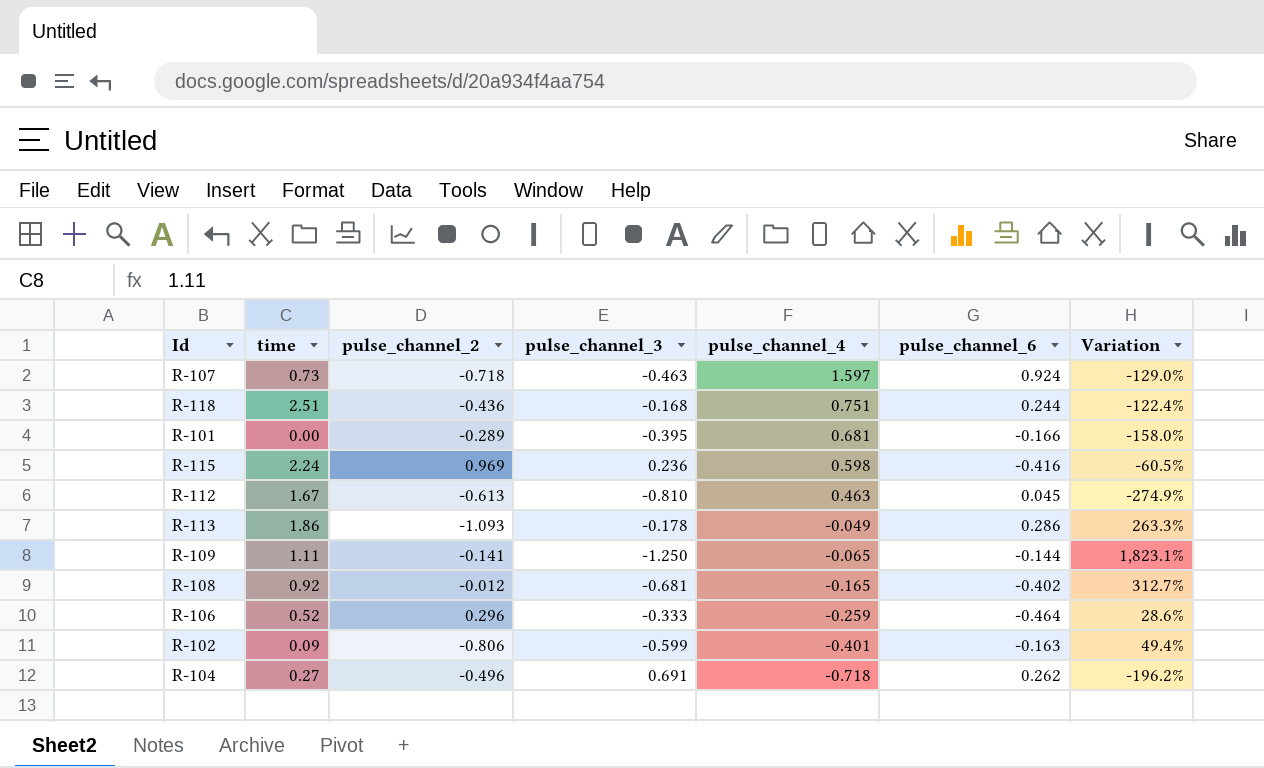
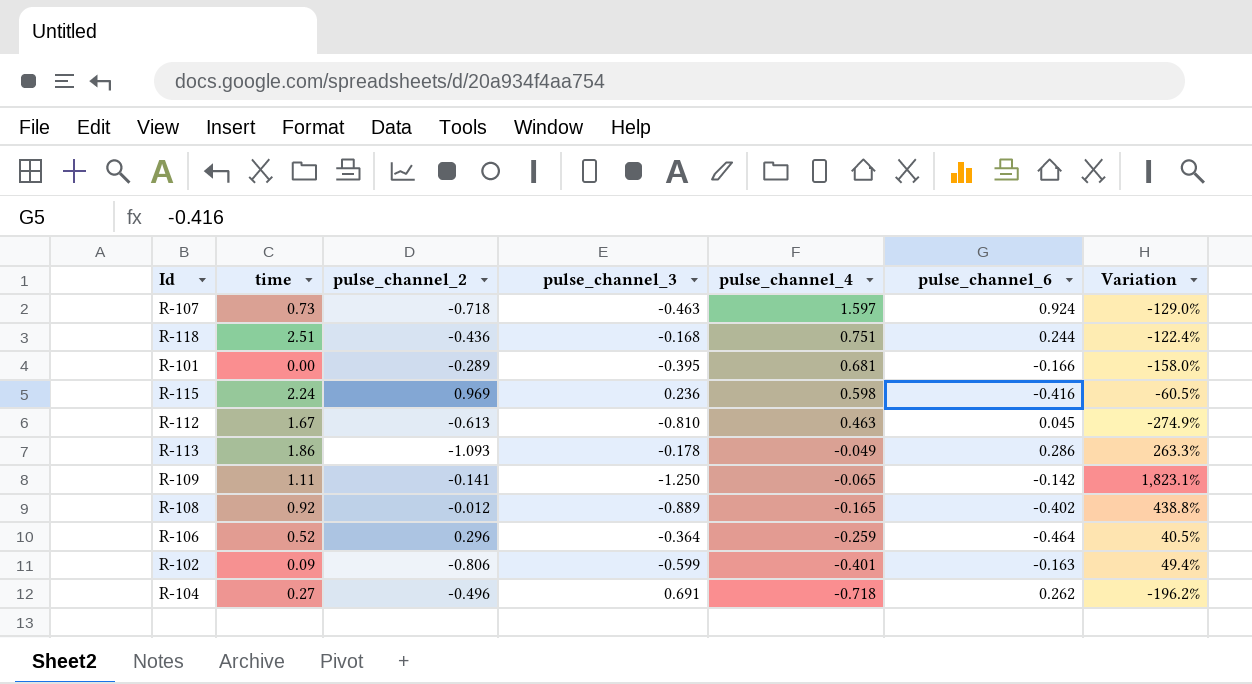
R-109 | pulse_channel_6: -0.144 -> -0.142
R-108 | pulse_channel_3: -0.681 -> -0.889
R-108 | Variation: 312.7% -> 438.8%
R-106 | pulse_channel_3: -0.333 -> -0.364
R-106 | Variation: 28.6% -> 40.5%

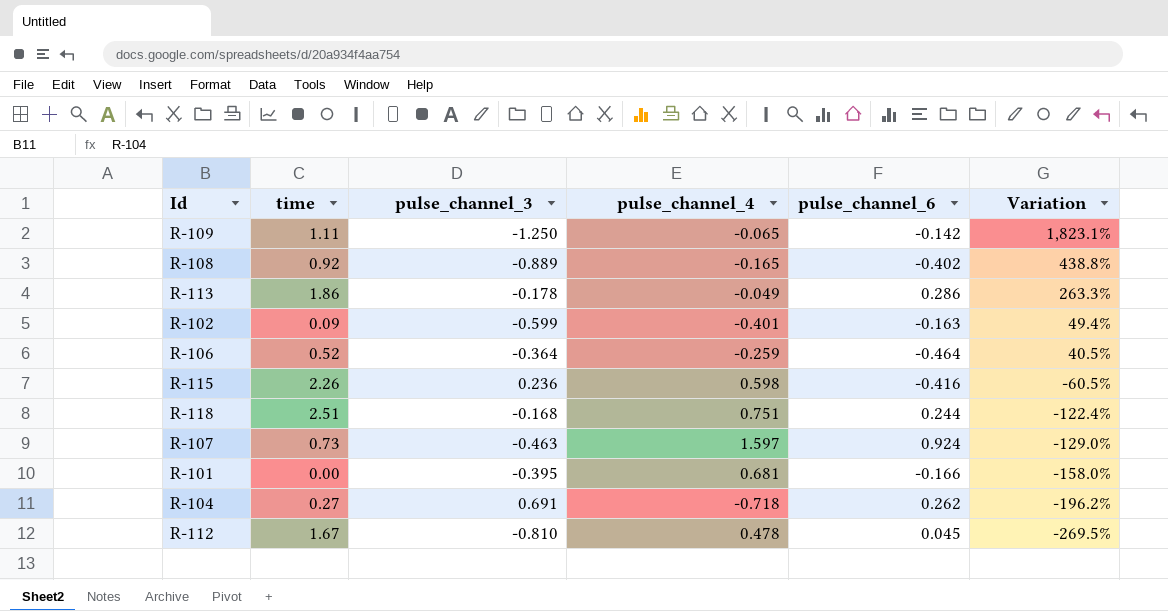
row order: pulse_channel_4 descending -> Variation descending
column pulse_channel_2 | position: 3 -> none
R-115 | time: 2.24 -> 2.26
R-112 | pulse_channel_4: 0.463 -> 0.478
R-112 | Variation: -274.9% -> -269.5%

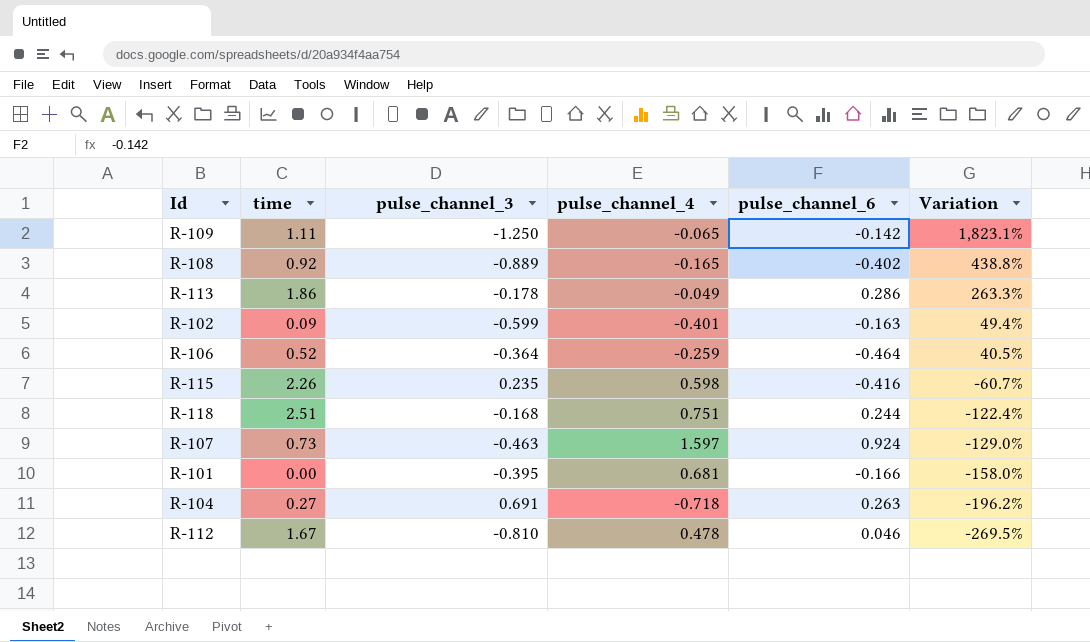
R-115 | pulse_channel_3: 0.236 -> 0.235
R-115 | Variation: -60.5% -> -60.7%
R-104 | pulse_channel_6: 0.262 -> 0.263
R-112 | pulse_channel_6: 0.045 -> 0.046

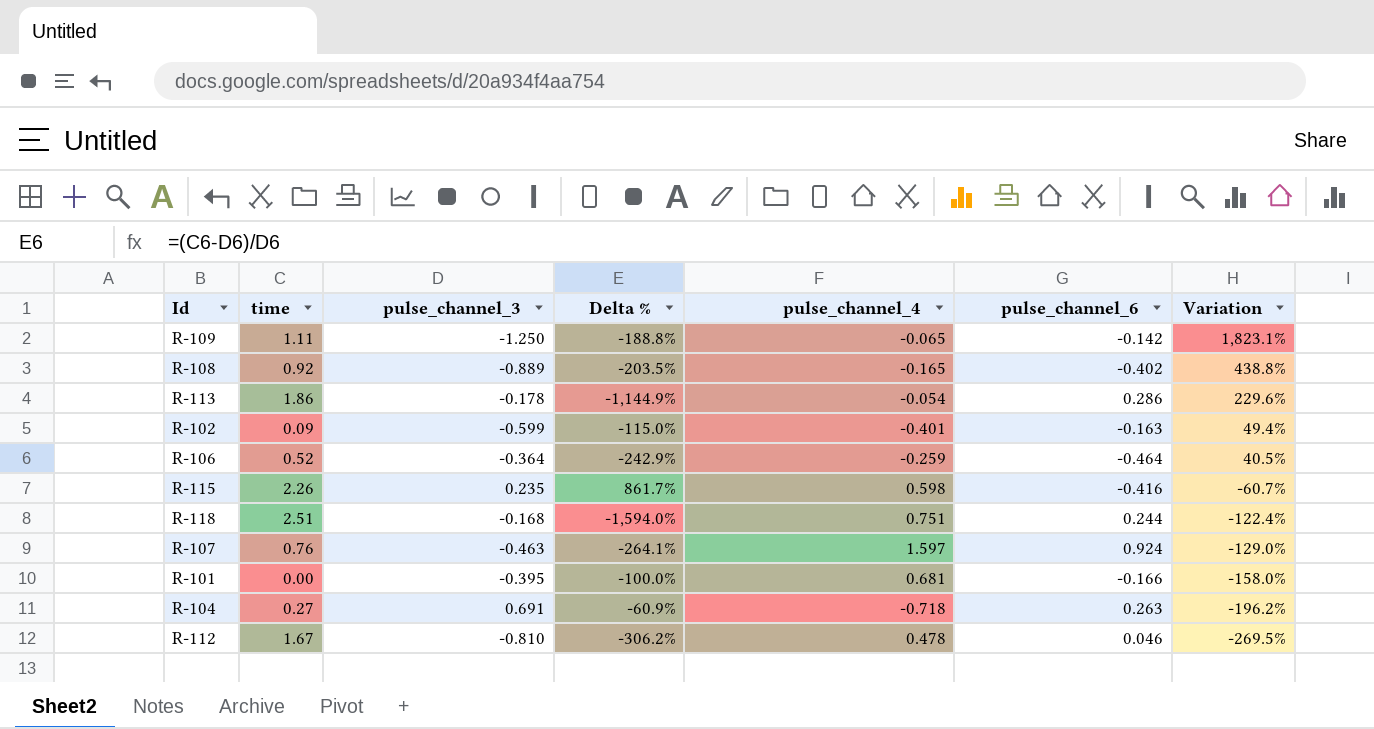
column Delta % | formula: none -> ([time] - [pulse_channel_3]) / [pulse_channel_3]
R-113 | pulse_channel_4: -0.049 -> -0.054
R-113 | Variation: 263.3% -> 229.6%
R-107 | time: 0.73 -> 0.76

